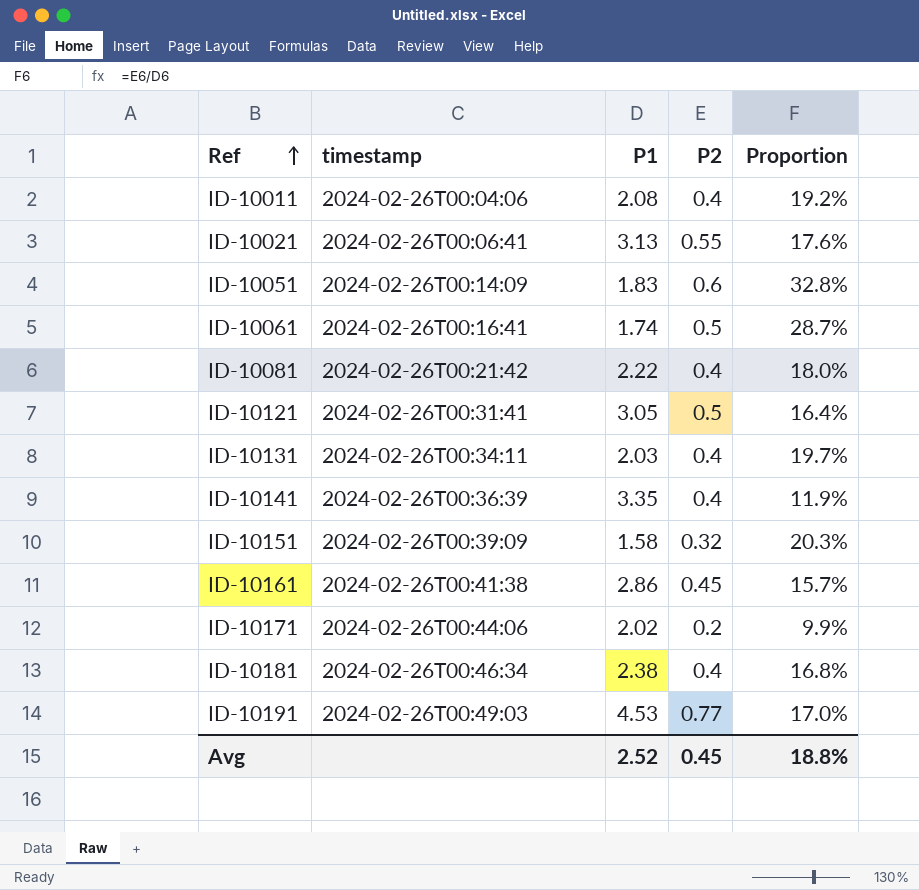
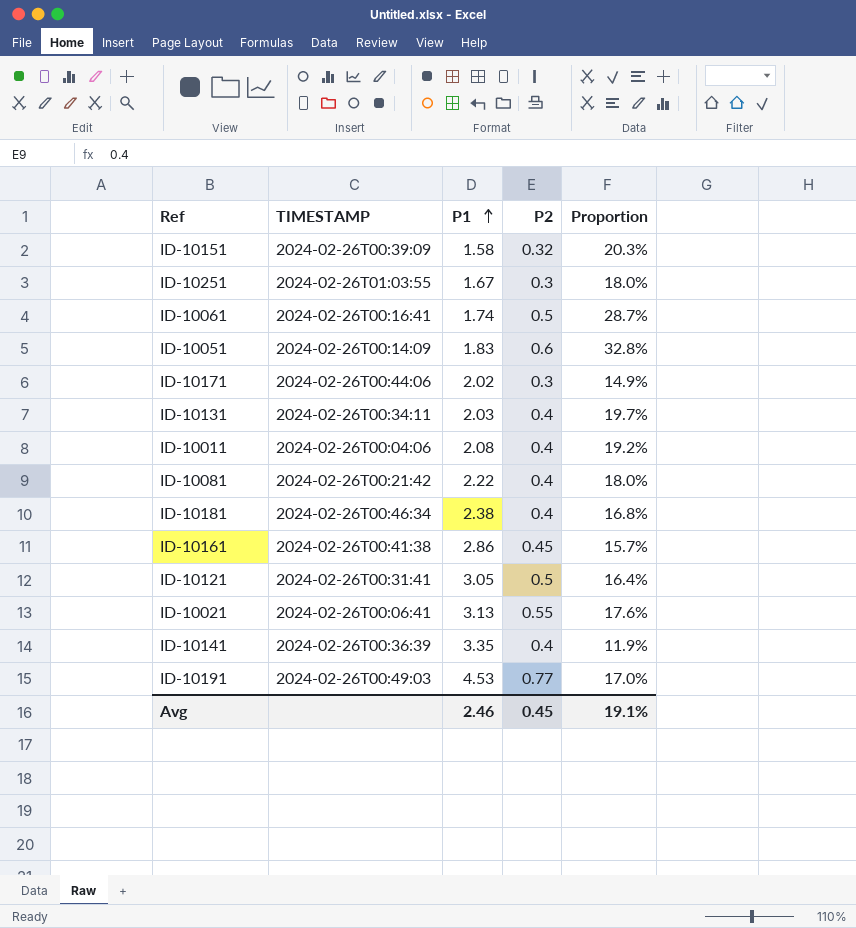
row order: Ref ascending -> P1 ascending
column name: timestamp -> TIMESTAMP
row ID-10251: none -> 2024-02-26T01:03:55 | 1.67 | 0.3 | 18.0%
ID-10171 | P2: 0.2 -> 0.3
ID-10171 | Proportion: 9.9% -> 14.9%
Avg | P1: 2.52 -> 2.46
Avg | Proportion: 18.8% -> 19.1%

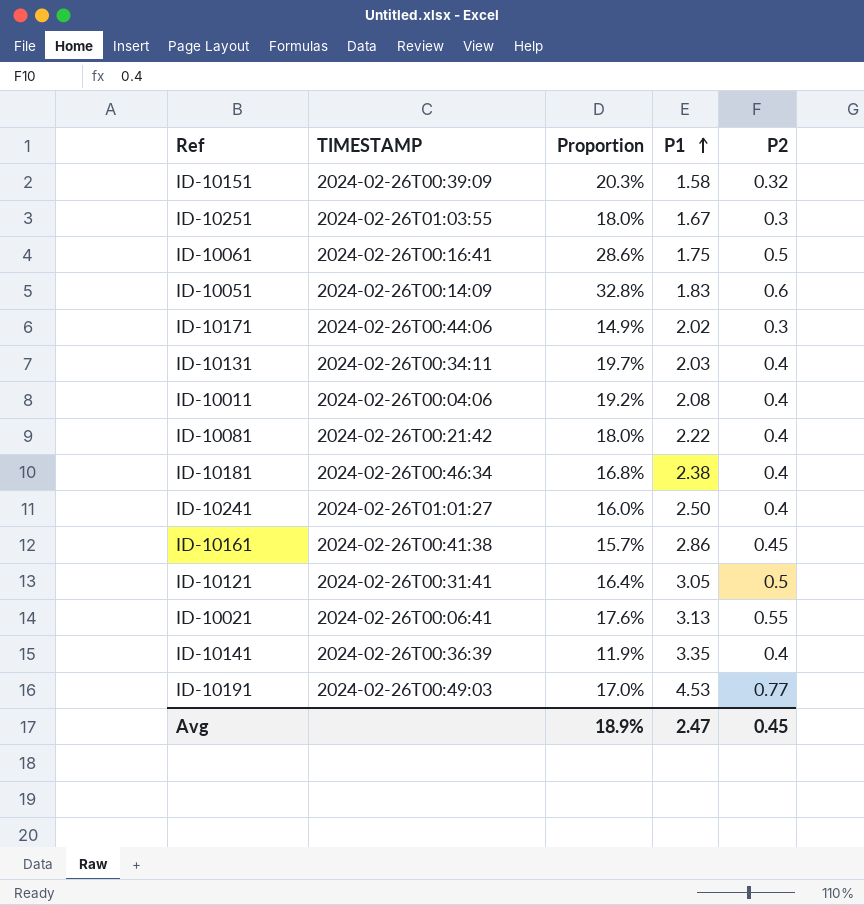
column Proportion | position: 5 -> 3
ID-10061 | Proportion: 28.7% -> 28.6%
ID-10061 | P1: 1.74 -> 1.75
row ID-10241: none -> 2024-02-26T01:01:27 | 16.0% | 2.50 | 0.4
Avg | Proportion: 19.1% -> 18.9%
Avg | P1: 2.46 -> 2.47

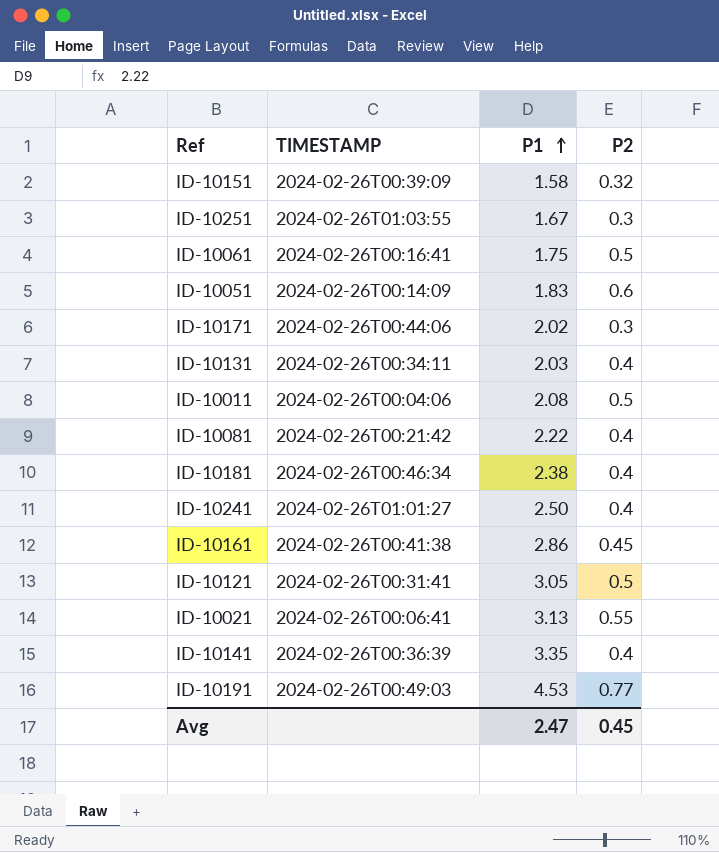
column Proportion | formula: [P2] / [P1] -> none
ID-10011 | P2: 0.4 -> 0.5

